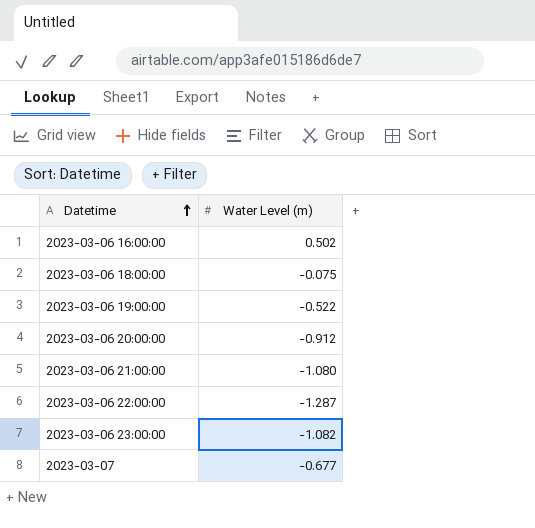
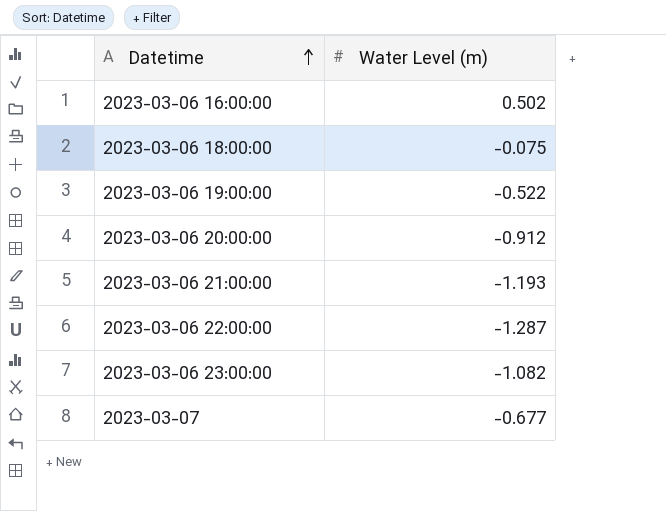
2023-03-06 21:00:00 | Water Level (m): -1.080 -> -1.193

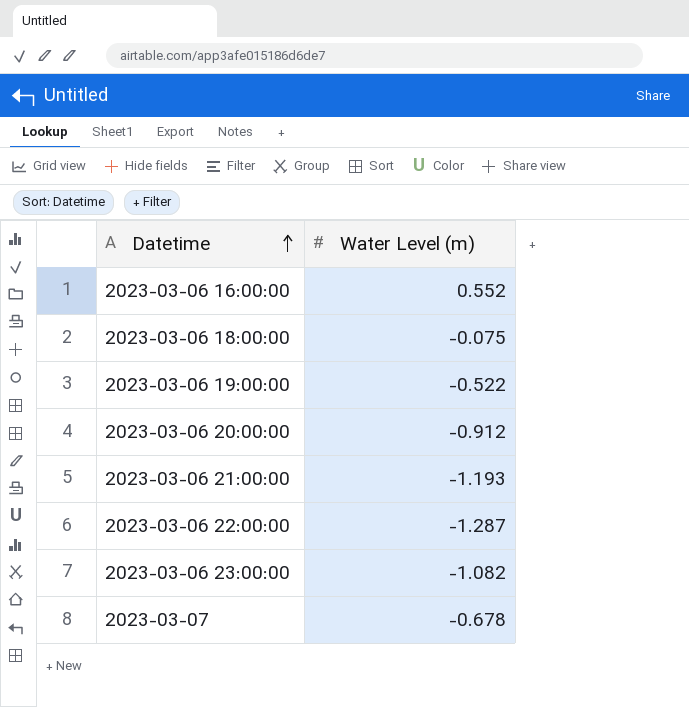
2023-03-06 16:00:00 | Water Level (m): 0.502 -> 0.552
2023-03-07 | Water Level (m): -0.677 -> -0.678

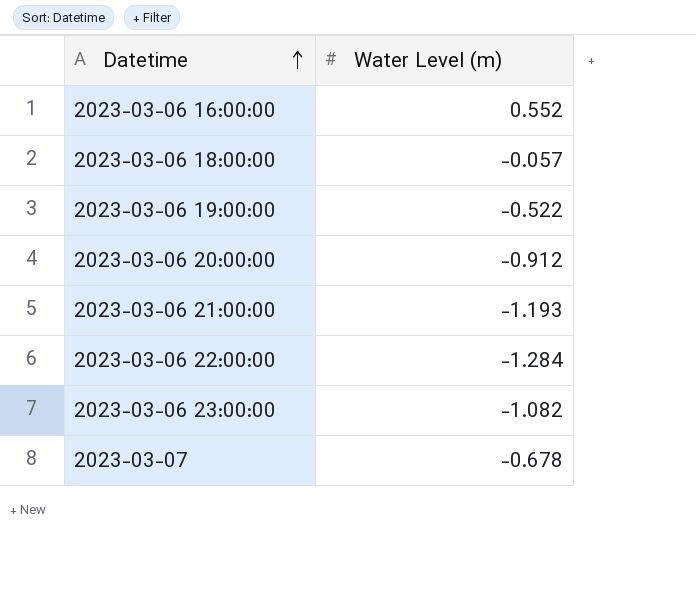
2023-03-06 18:00:00 | Water Level (m): -0.075 -> -0.057
2023-03-06 22:00:00 | Water Level (m): -1.287 -> -1.284

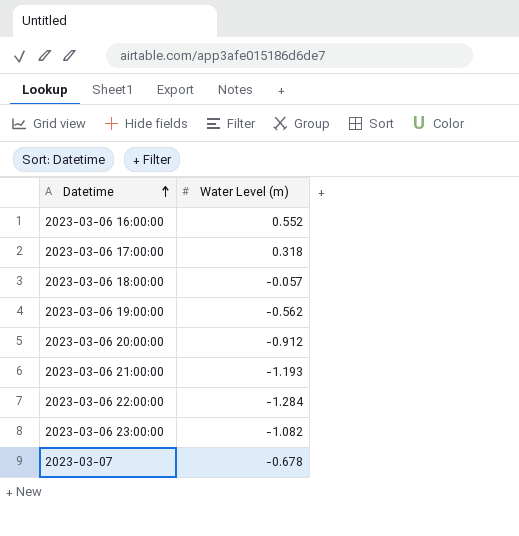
row 2023-03-06 17:00:00: none -> 0.318
2023-03-06 19:00:00 | Water Level (m): -0.522 -> -0.562

